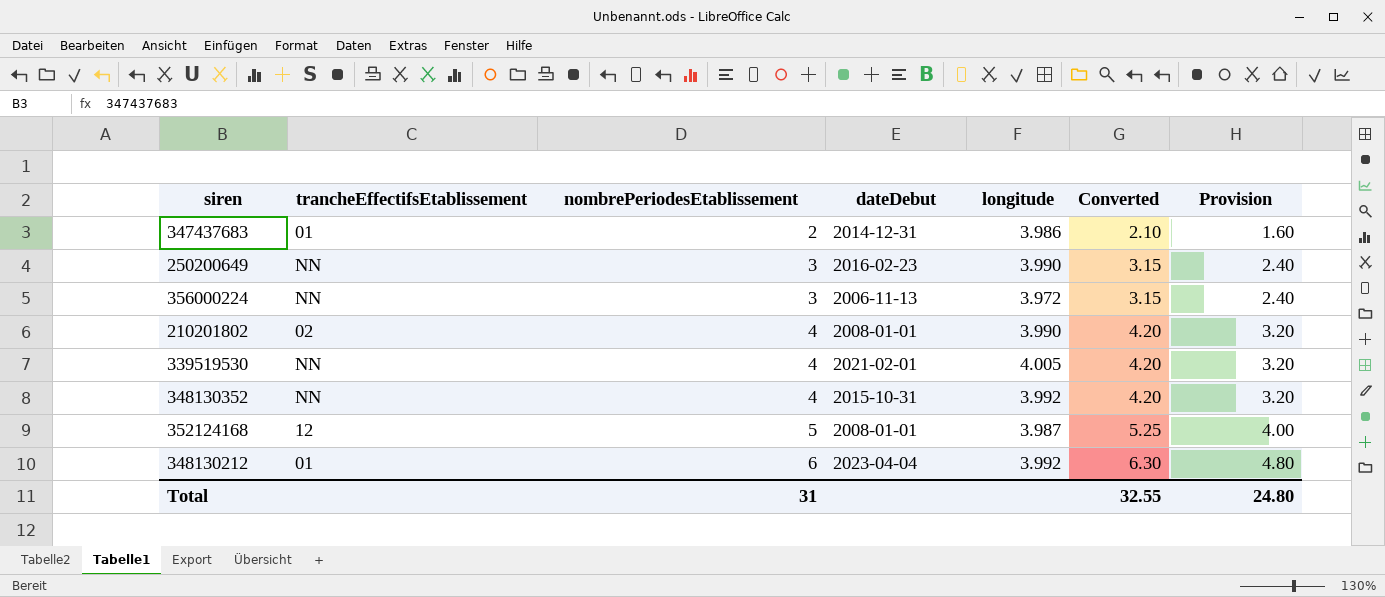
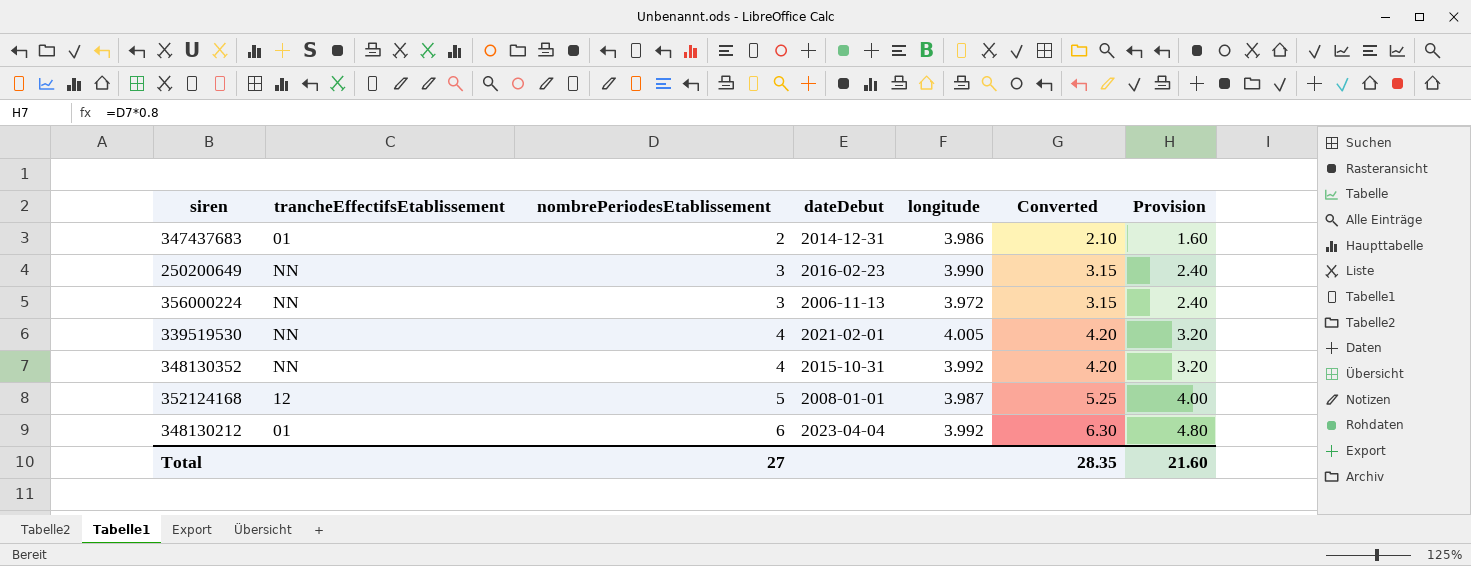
row 210201802: 02 | 4 | 2008-01-01 | 3.990 | 4.20 | 3.20 -> none
Total | nombrePeriodesEtablissement: 31 -> 27
Total | Converted: 32.55 -> 28.35
Total | Provision: 24.80 -> 21.60

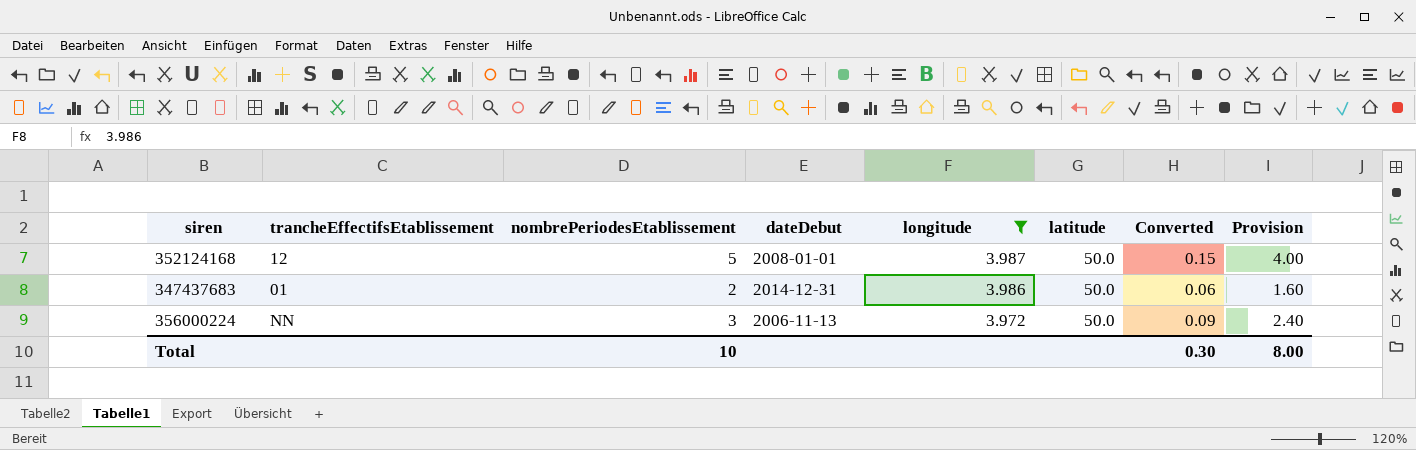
filter: none -> longitude <= 3.987
row order: nombrePeriodesEtablissement ascending -> longitude descending
column latitude | position: none -> 6
column Converted | formula: [nombrePeriodesEtablissement] * 1.05 -> [nombrePeriodesEtablissement] * 0.03
Total | nombrePeriodesEtablissement: 27 -> 10
Total | Converted: 28.35 -> 0.30
Total | Provision: 21.60 -> 8.00

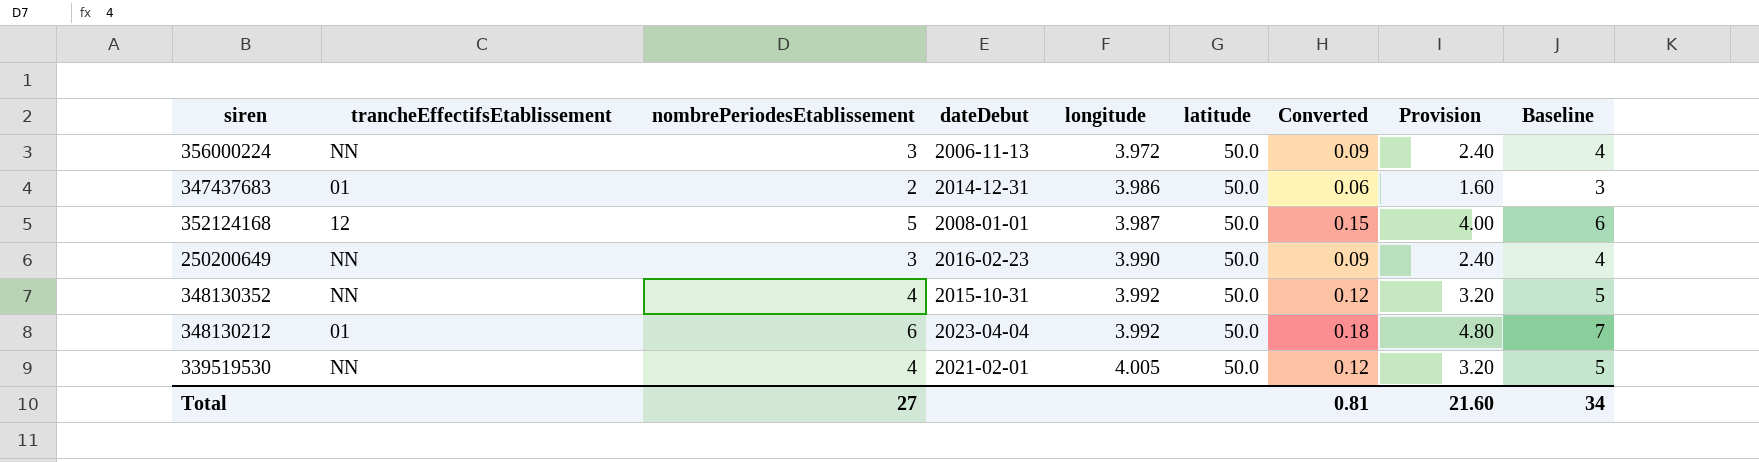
filter: longitude <= 3.987 -> none
row order: longitude descending -> longitude ascending
column Baseline | formula: none -> [nombrePeriodesEtablissement] + 1
Total | nombrePeriodesEtablissement: 10 -> 27
Total | Converted: 0.30 -> 0.81
Total | Provision: 8.00 -> 21.60

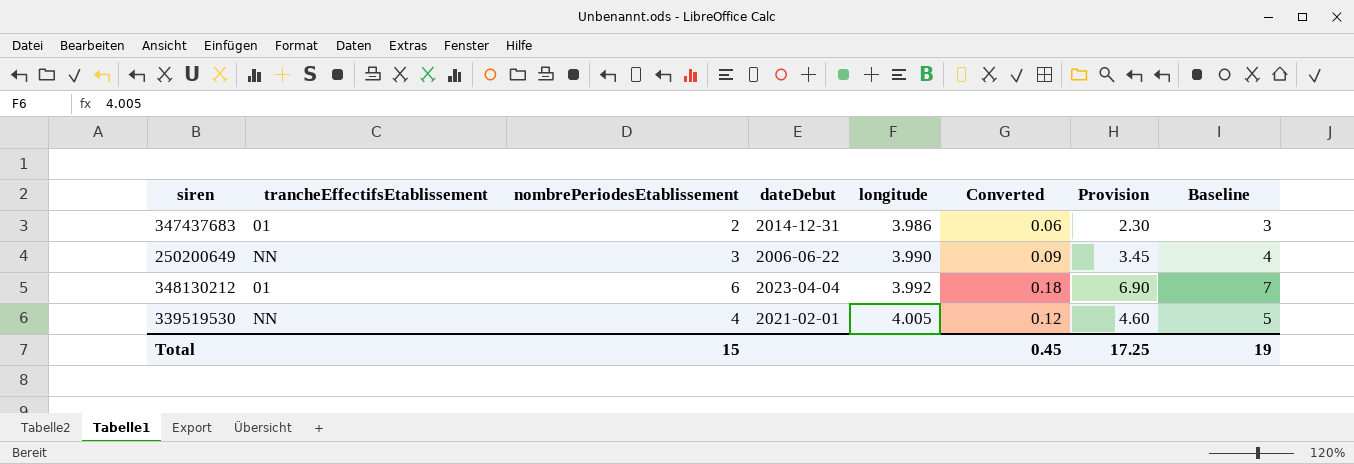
column latitude | position: 6 -> none
column Provision | formula: [nombrePeriodesEtablissement] * 0.8 -> [nombrePeriodesEtablissement] * 1.15
row 356000224: NN | 3 | 2006-11-13 | 3.972 | 50.0 | 0.09 | 2.40 | 4 -> none
row 352124168: 12 | 5 | 2008-01-01 | 3.987 | 50.0 | 0.15 | 4.00 | 6 -> none
row 348130352: NN | 4 | 2015-10-31 | 3.992 | 50.0 | 0.12 | 3.20 | 5 -> none
250200649 | dateDebut: 2016-02-23 -> 2006-06-22
Total | nombrePeriodesEtablissement: 27 -> 15
Total | Converted: 0.81 -> 0.45
Total | Provision: 21.60 -> 17.25
Total | Baseline: 34 -> 19

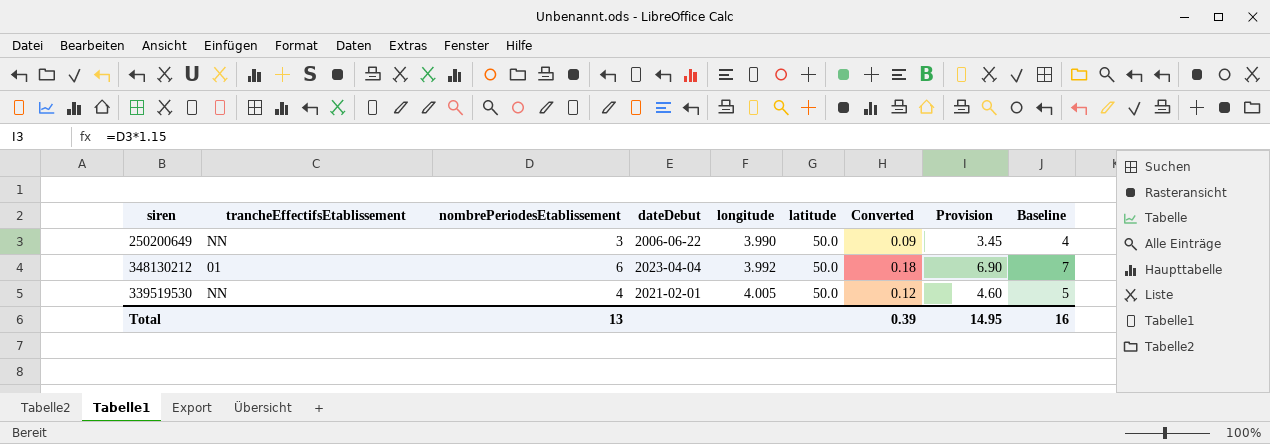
column latitude | position: none -> 6
row 347437683: 01 | 2 | 2014-12-31 | 3.986 | 0.06 | 2.30 | 3 -> none
Total | nombrePeriodesEtablissement: 15 -> 13
Total | Converted: 0.45 -> 0.39
Total | Provision: 17.25 -> 14.95
Total | Baseline: 19 -> 16

